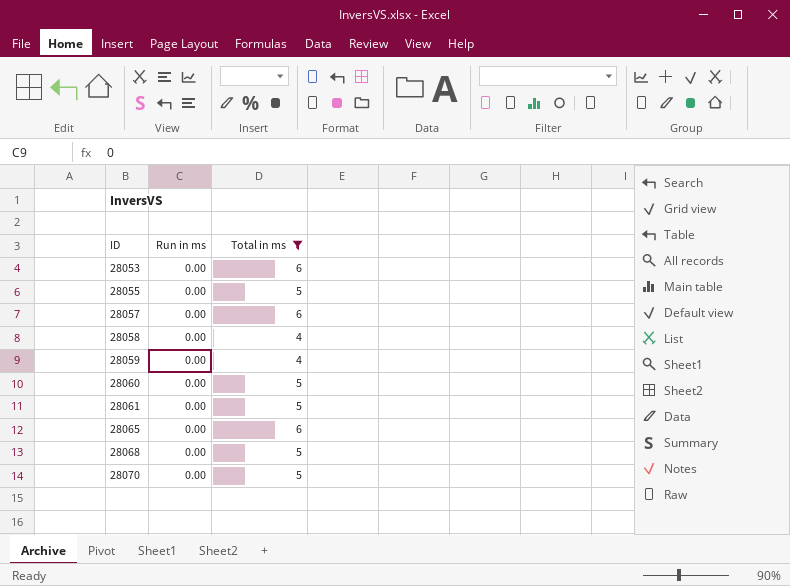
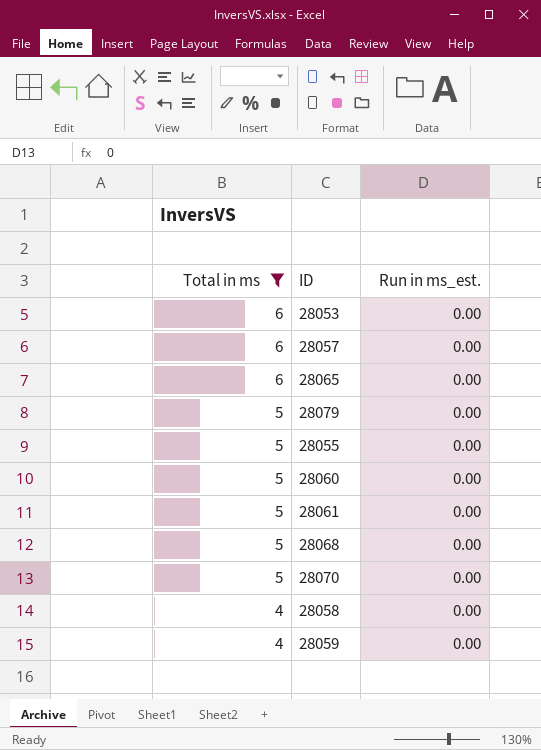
row order: ID ascending -> Total in ms descending
column Total in ms | position: 3 -> 1
column name: Run in ms -> Run in ms_est.
row 28079: none -> 5 | 0.00

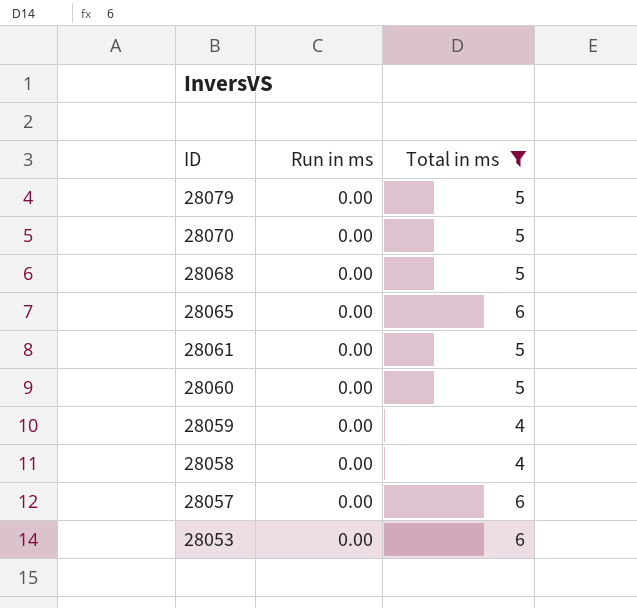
row order: Total in ms descending -> ID descending
column name: Run in ms_est. -> Run in ms
column Total in ms | position: 1 -> 3
row 28055: 5 | 0.00 -> none

